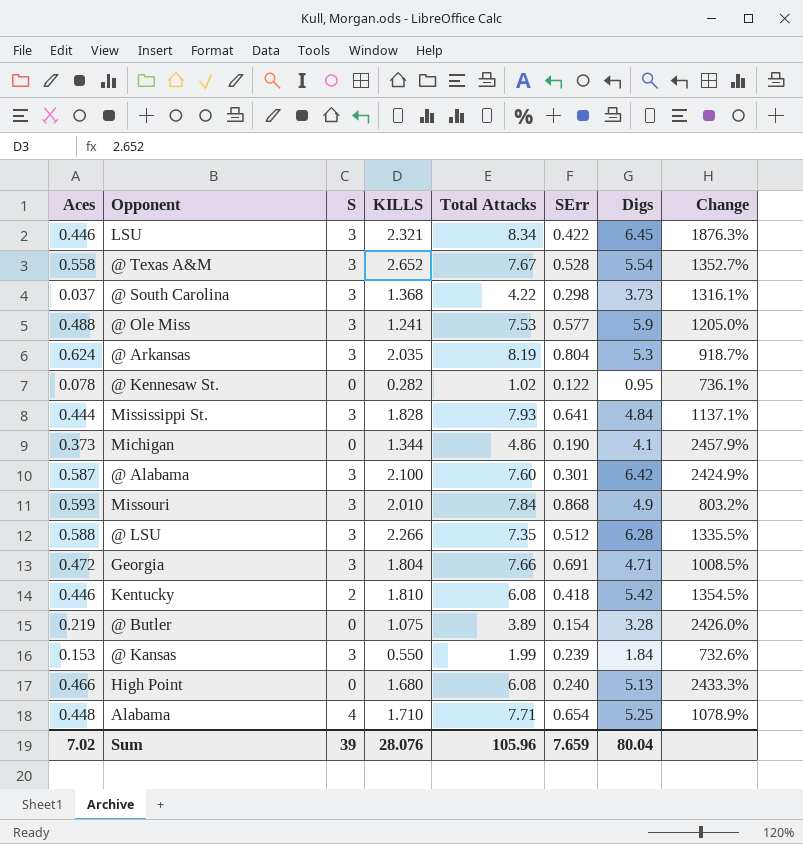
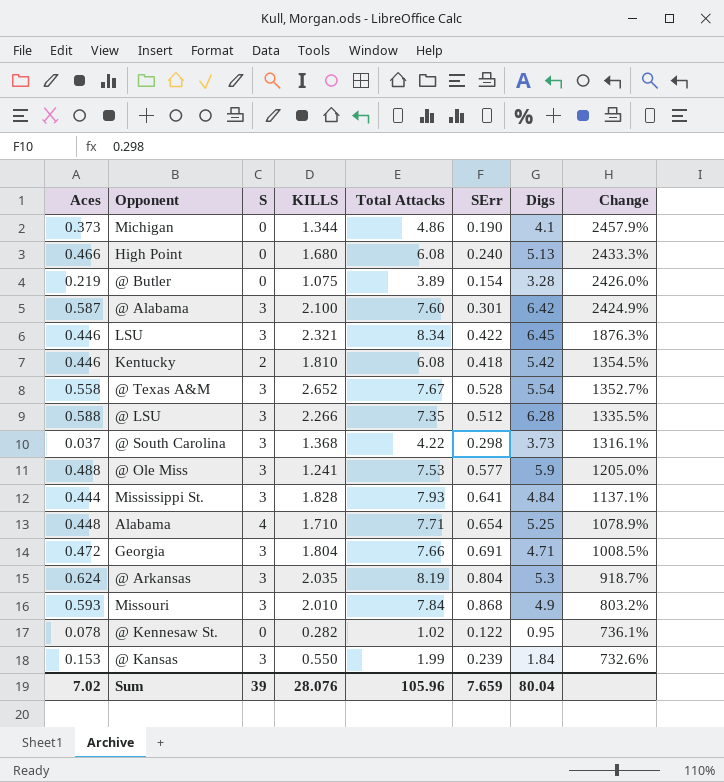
row order: none -> Change descending

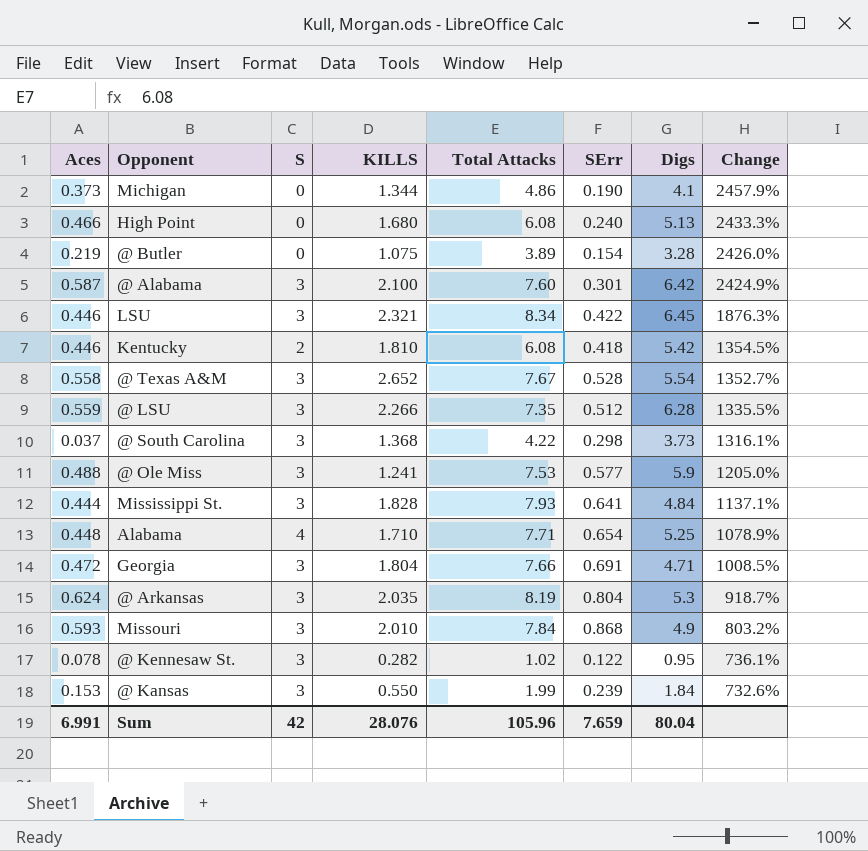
@ LSU | Aces: 0.588 -> 0.559
@ Kennesaw St. | S: 0 -> 3
Sum | Aces: 7.02 -> 6.991
Sum | S: 39 -> 42

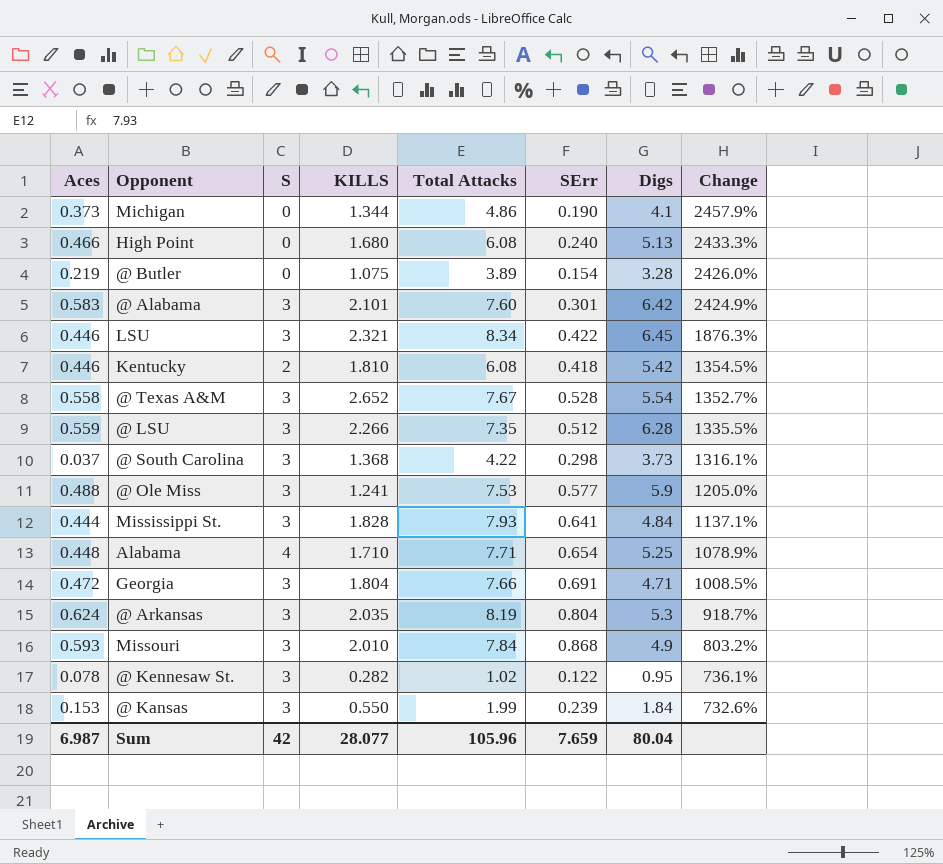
@ Alabama | Aces: 0.587 -> 0.583
@ Alabama | KILLS: 2.100 -> 2.101
Sum | Aces: 6.991 -> 6.987
Sum | KILLS: 28.076 -> 28.077

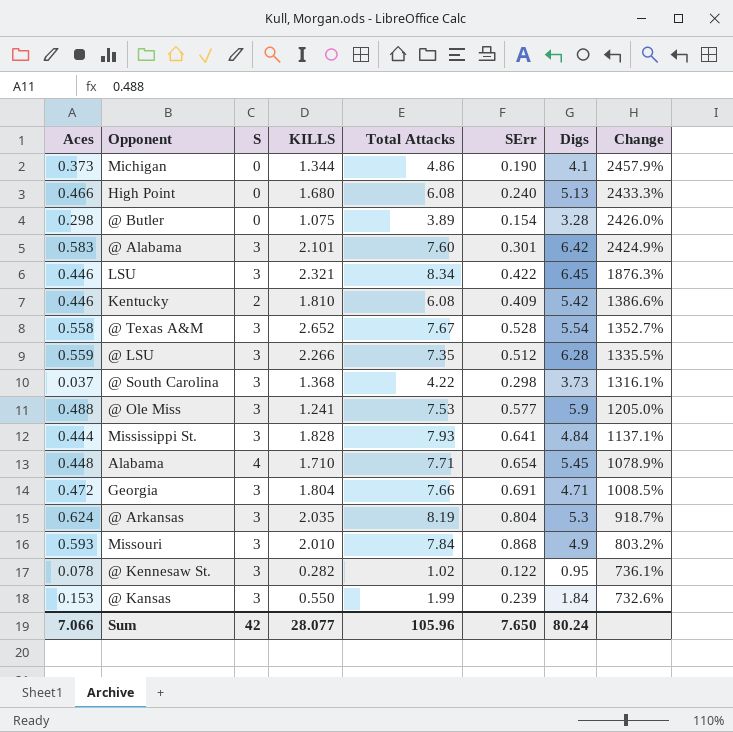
@ Butler | Aces: 0.219 -> 0.298
Kentucky | SErr: 0.418 -> 0.409
Kentucky | Change: 1354.5% -> 1386.6%
Alabama | Digs: 5.25 -> 5.45
Sum | Aces: 6.987 -> 7.066
Sum | SErr: 7.659 -> 7.650
Sum | Digs: 80.04 -> 80.24

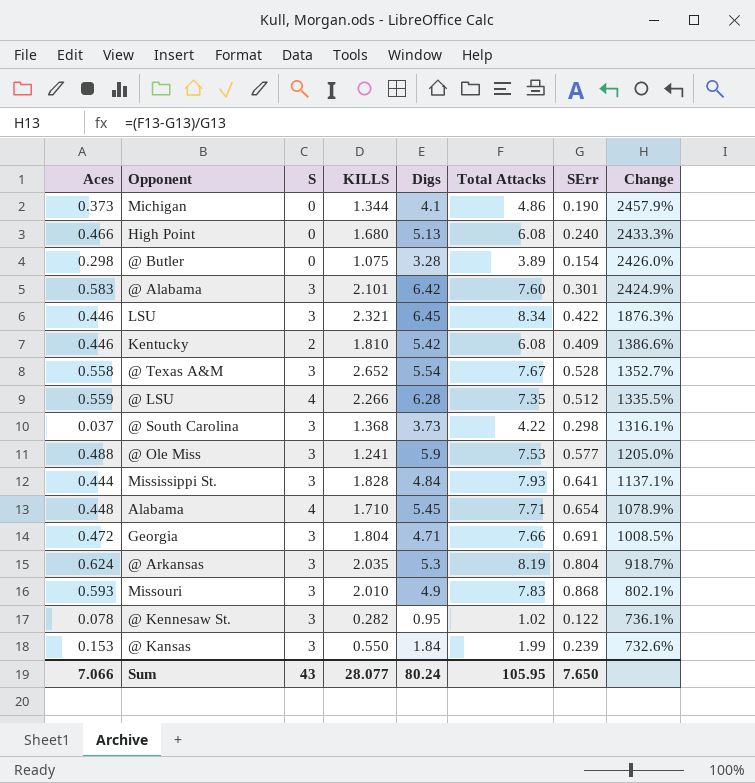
column Digs | position: 7 -> 5
@ LSU | S: 3 -> 4
Missouri | Total Attacks: 7.84 -> 7.83
Missouri | Change: 803.2% -> 802.1%
Sum | S: 42 -> 43
Sum | Total Attacks: 105.96 -> 105.95

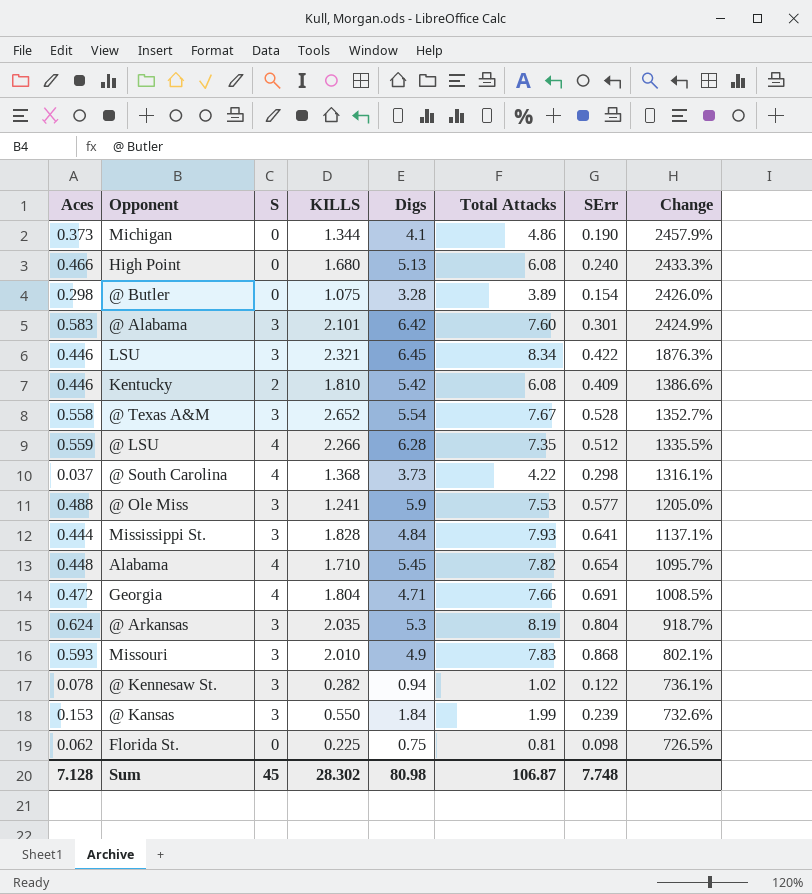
@ South Carolina | S: 3 -> 4
Alabama | Total Attacks: 7.71 -> 7.82
Alabama | Change: 1078.9% -> 1095.7%
Georgia | S: 3 -> 4
@ Kennesaw St. | Digs: 0.95 -> 0.94
row Florida St.: none -> 0.062 | 0 | 0.225 | 0.75 | 0.81 | 0.098 | 726.5%
Sum | Aces: 7.066 -> 7.128
Sum | S: 43 -> 45
Sum | KILLS: 28.077 -> 28.302
Sum | Digs: 80.24 -> 80.98
Sum | Total Attacks: 105.95 -> 106.87
Sum | SErr: 7.650 -> 7.748

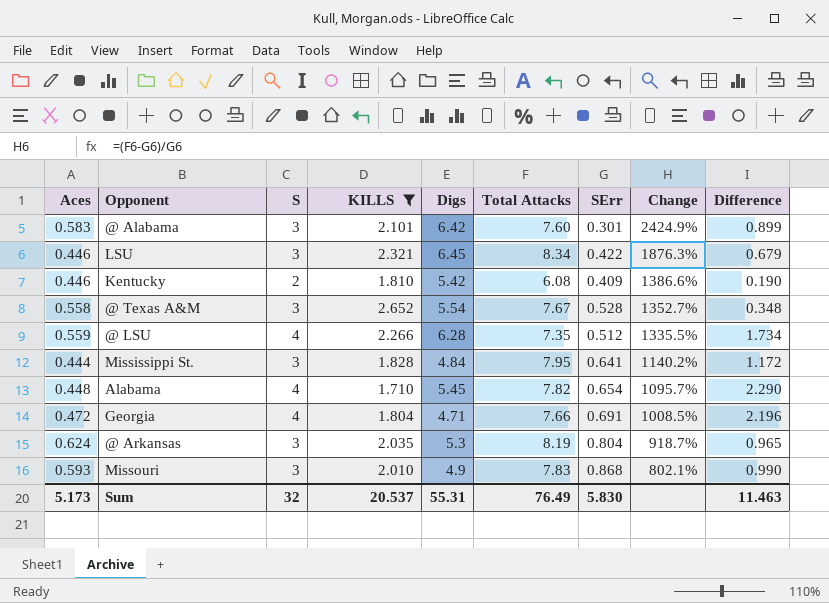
filter: none -> KILLS >= 1.710
column Difference | formula: none -> [S] - [KILLS]
Mississippi St. | Total Attacks: 7.93 -> 7.95
Mississippi St. | Change: 1137.1% -> 1140.2%
Sum | Aces: 7.128 -> 5.173
Sum | S: 45 -> 32
Sum | KILLS: 28.302 -> 20.537
Sum | Digs: 80.98 -> 55.31
Sum | Total Attacks: 106.87 -> 76.49
Sum | SErr: 7.748 -> 5.830

